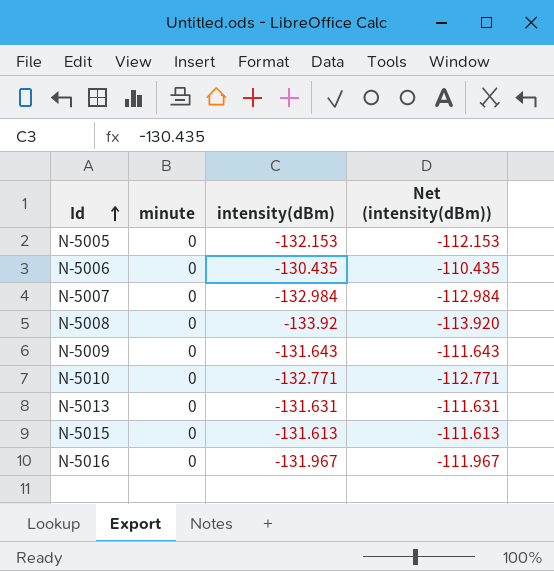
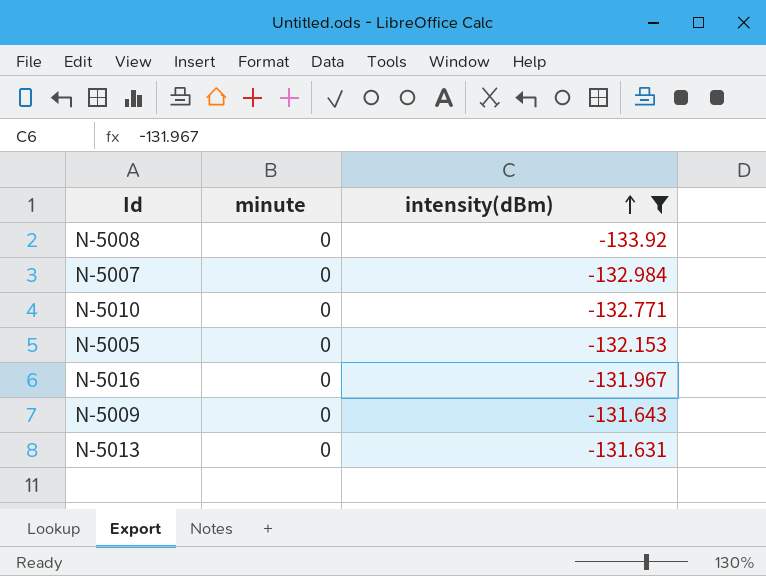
filter: none -> intensity(dBm) <= -131.631
row order: Id ascending -> intensity(dBm) ascending
column Net (intensity(dBm)) | formula: [intensity(dBm)] + 20 -> none

